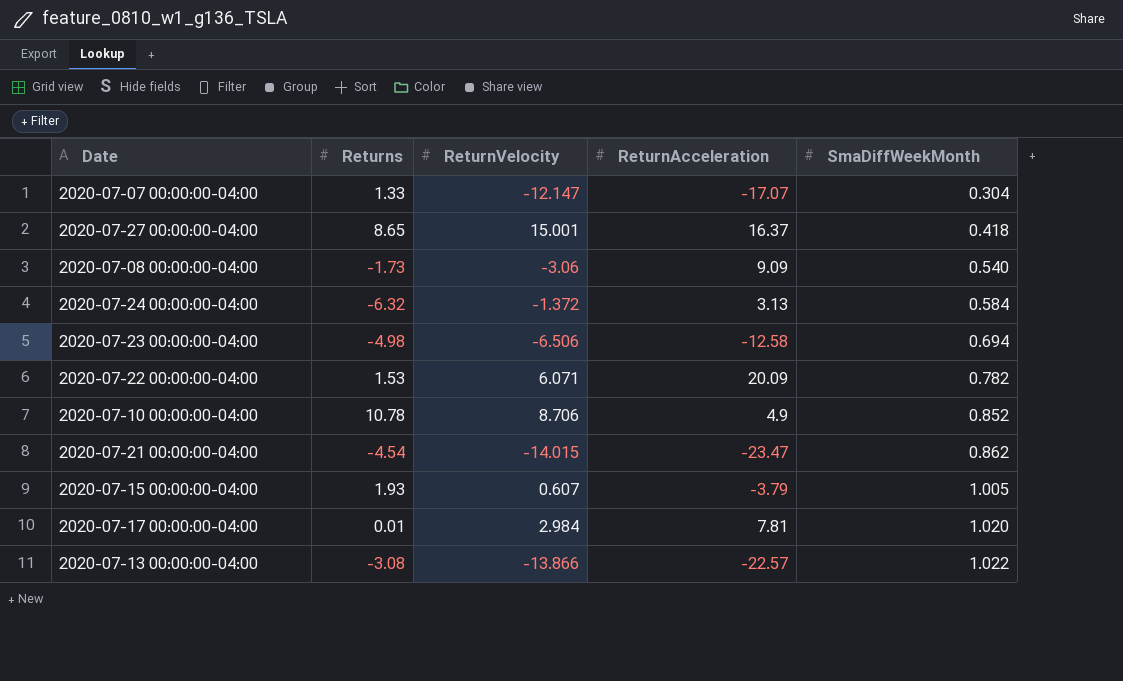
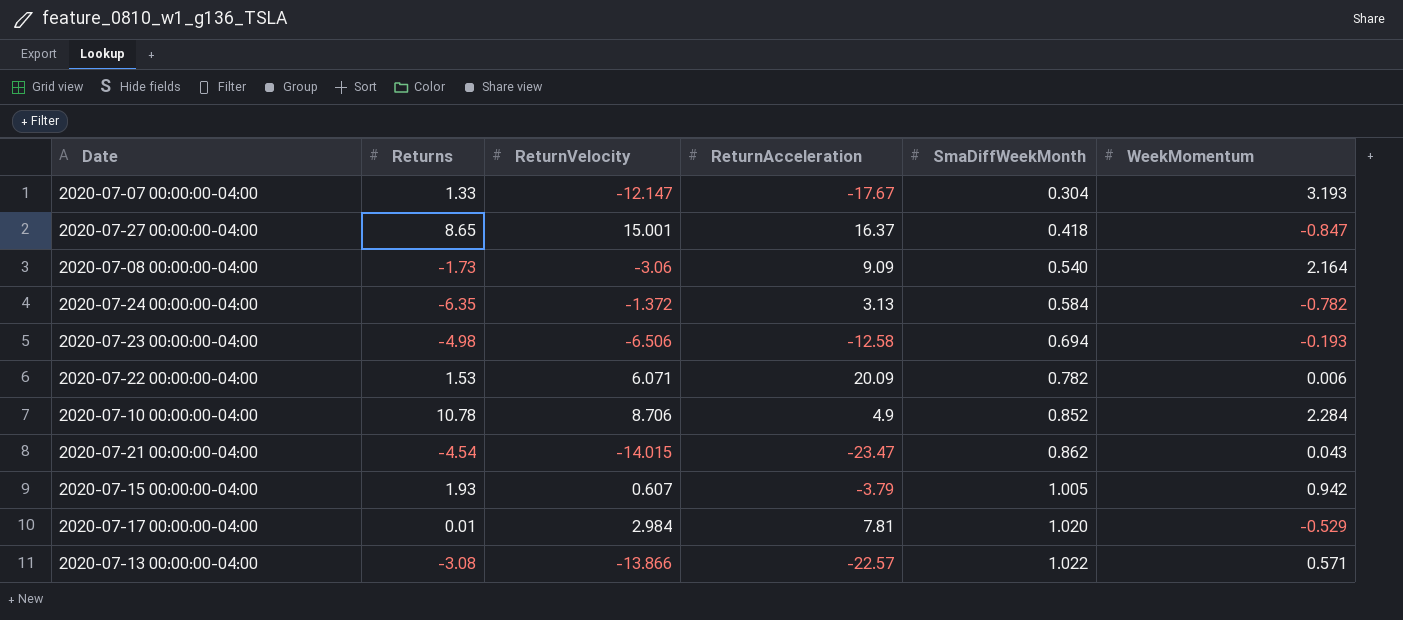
column WeekMomentum | position: none -> 6
2020-07-07 00:00:00-04:00 | ReturnAcceleration: -17.07 -> -17.67
2020-07-24 00:00:00-04:00 | Returns: -6.32 -> -6.35

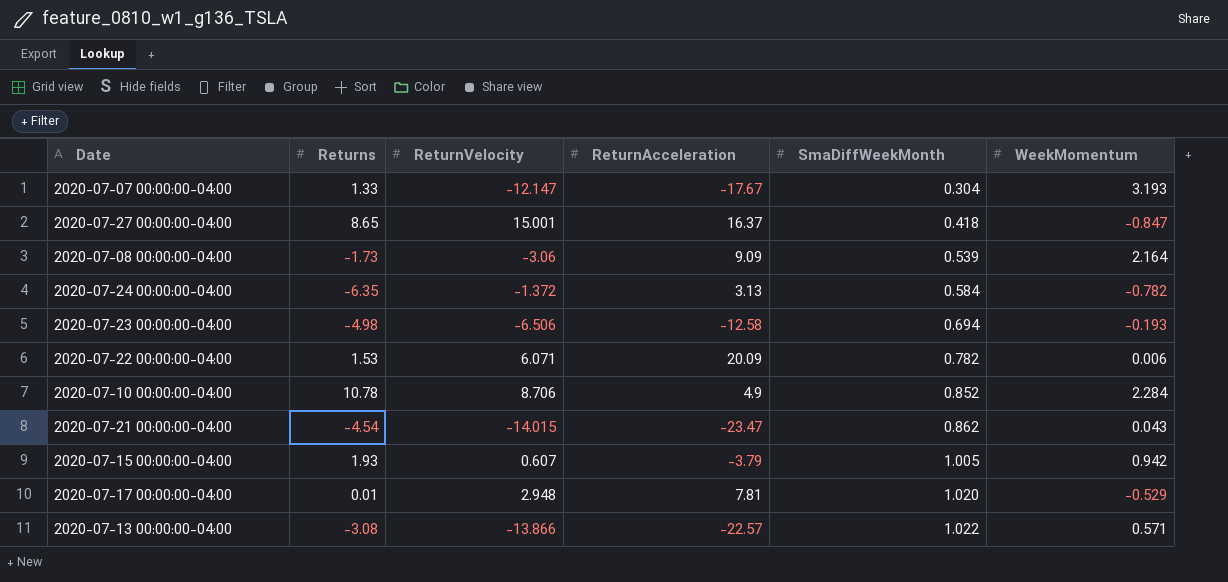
2020-07-08 00:00:00-04:00 | SmaDiffWeekMonth: 0.540 -> 0.539
2020-07-17 00:00:00-04:00 | ReturnVelocity: 2.984 -> 2.948

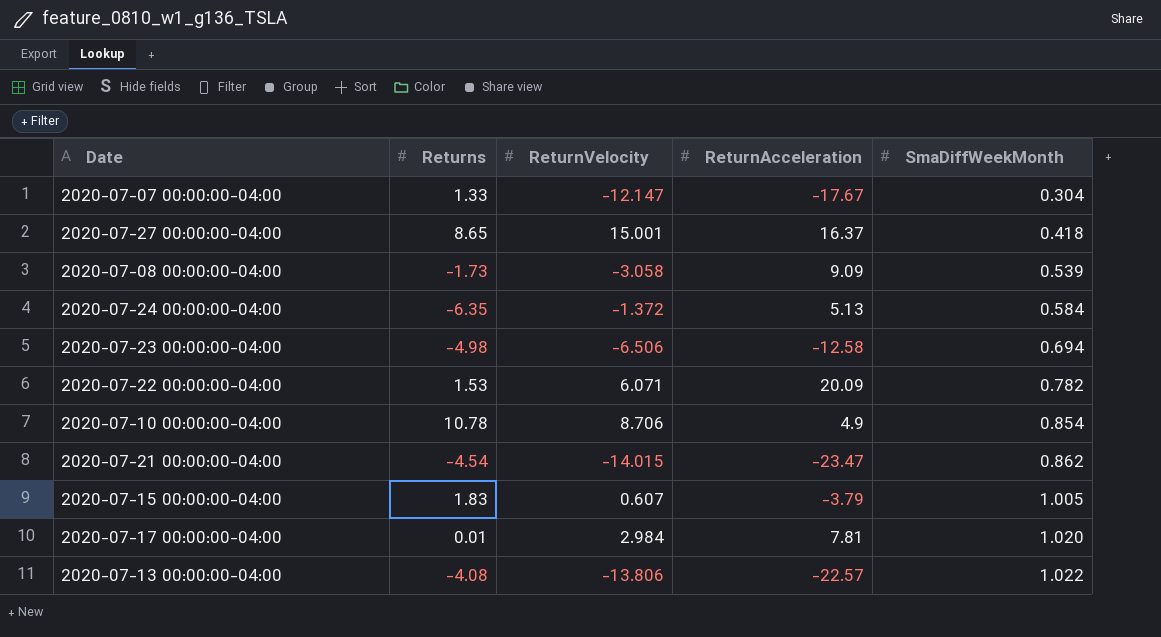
column WeekMomentum | position: 6 -> none
2020-07-08 00:00:00-04:00 | ReturnVelocity: -3.06 -> -3.058
2020-07-24 00:00:00-04:00 | ReturnAcceleration: 3.13 -> 5.13
2020-07-10 00:00:00-04:00 | SmaDiffWeekMonth: 0.852 -> 0.854
2020-07-15 00:00:00-04:00 | Returns: 1.93 -> 1.83
2020-07-17 00:00:00-04:00 | ReturnVelocity: 2.948 -> 2.984
2020-07-13 00:00:00-04:00 | Returns: -3.08 -> -4.08
2020-07-13 00:00:00-04:00 | ReturnVelocity: -13.866 -> -13.806

